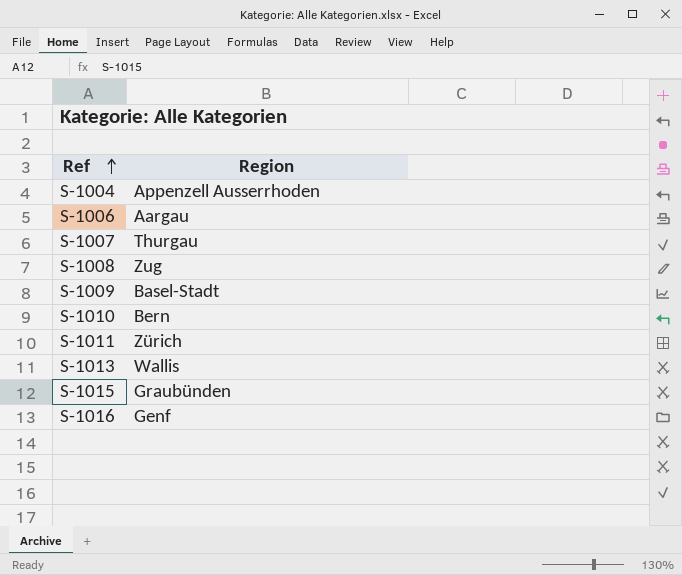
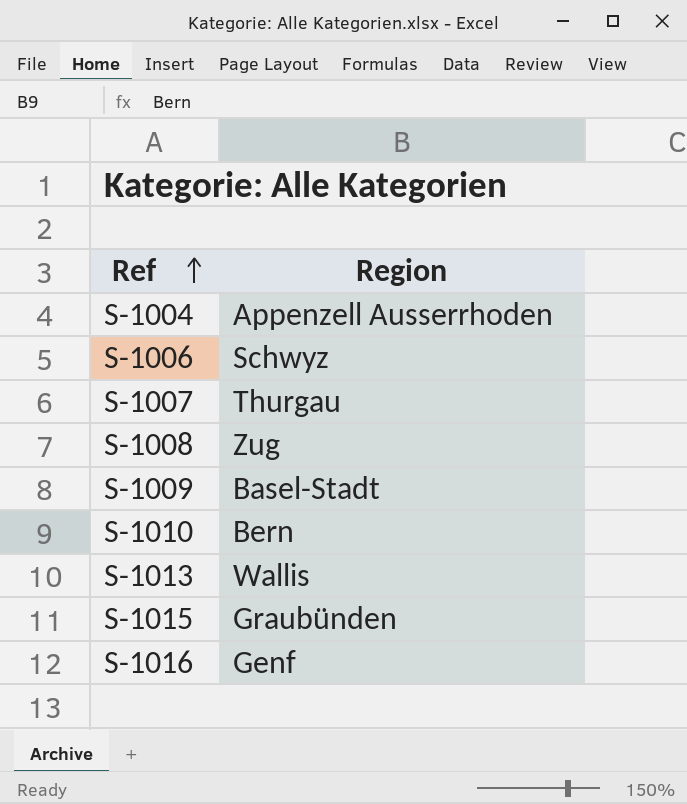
row S-1011: Zürich -> none
S-1006 | Region: Aargau -> Schwyz

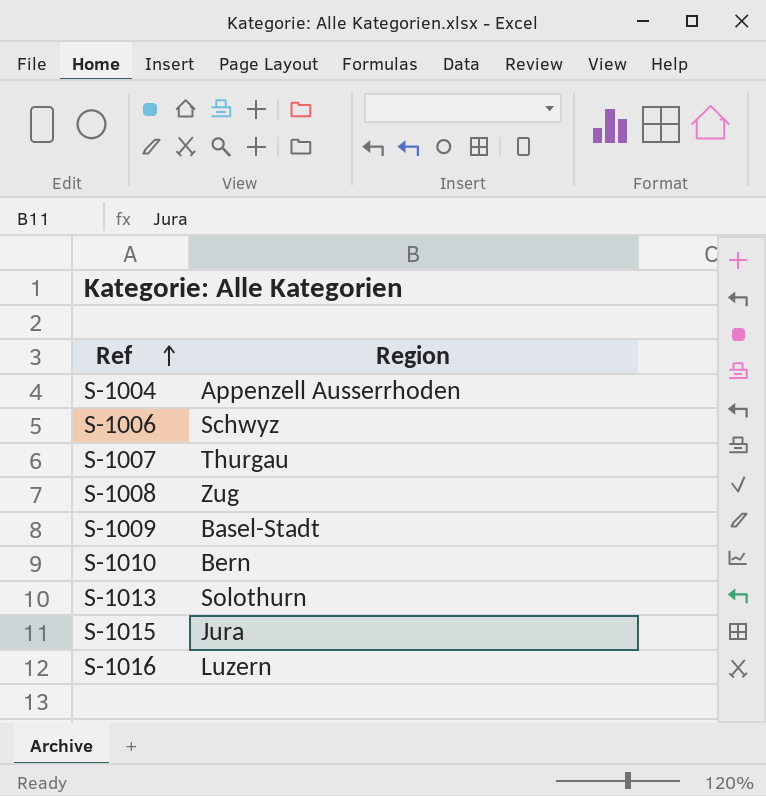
S-1013 | Region: Wallis -> Solothurn
S-1015 | Region: Graubünden -> Jura
S-1016 | Region: Genf -> Luzern

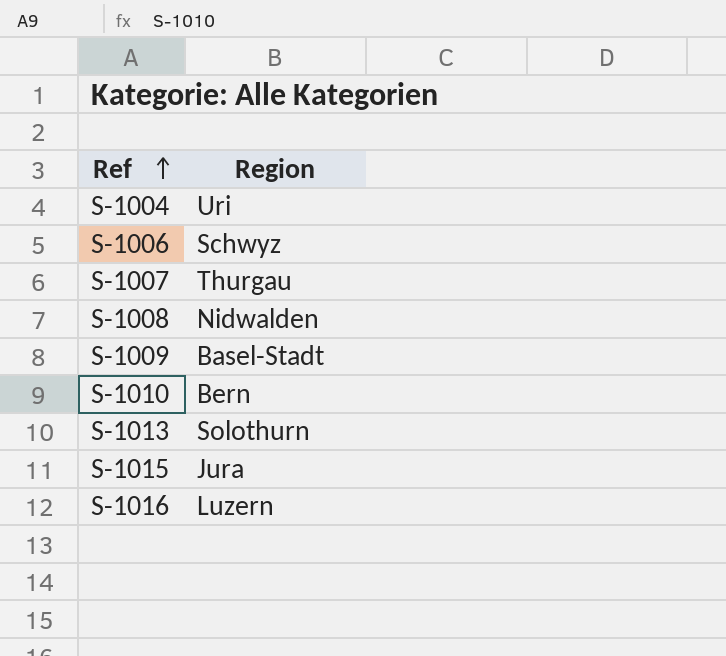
S-1004 | Region: Appenzell Ausserrhoden -> Uri
S-1008 | Region: Zug -> Nidwalden

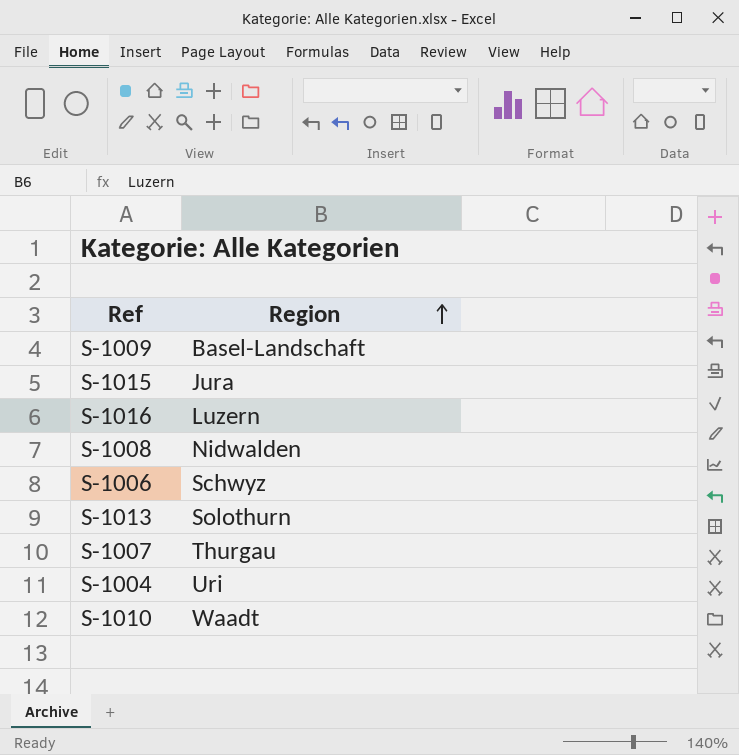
row order: Ref ascending -> Region ascending
S-1009 | Region: Basel-Stadt -> Basel-Landschaft
S-1010 | Region: Bern -> Waadt

